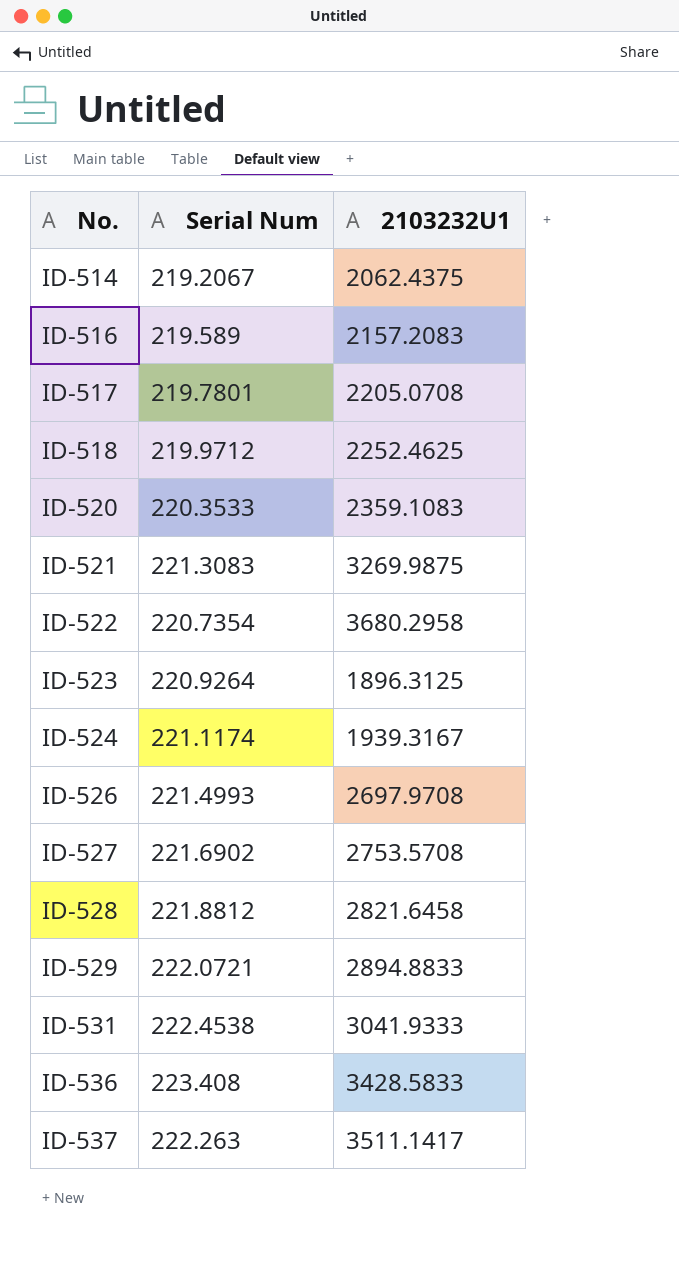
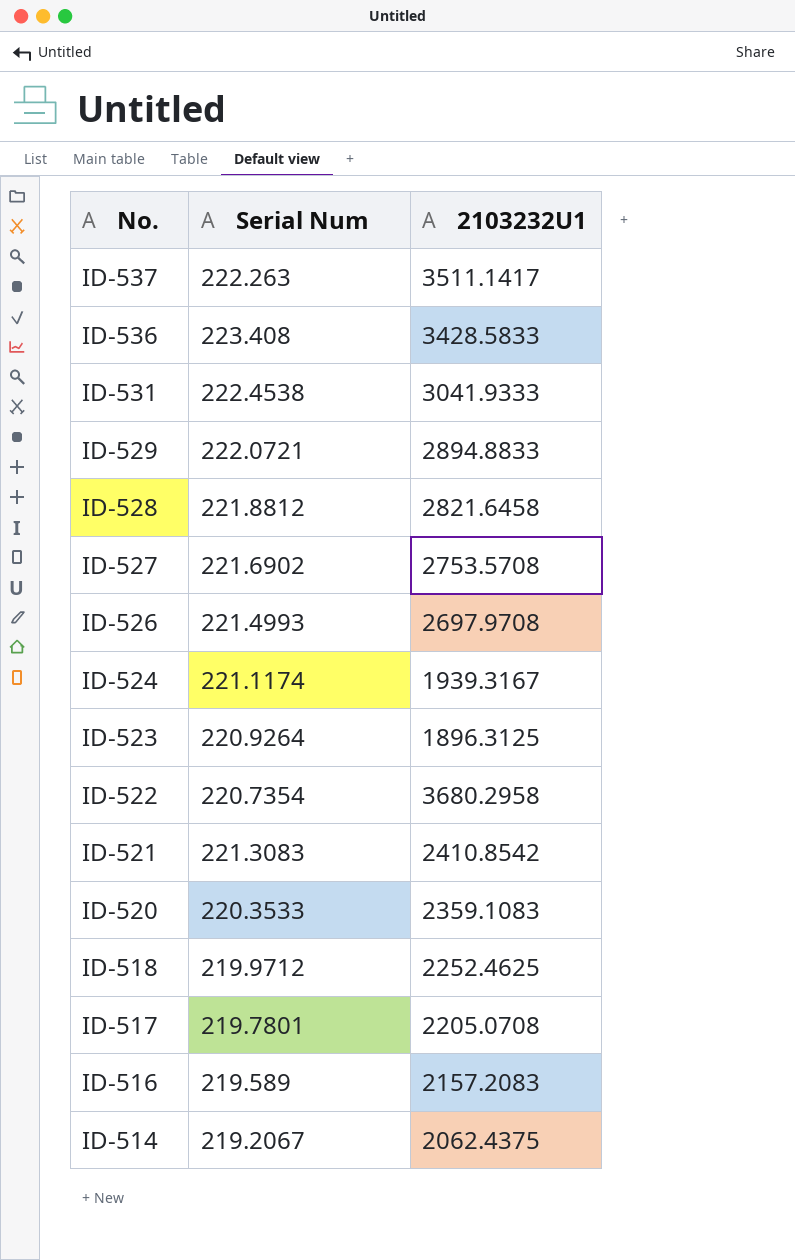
row order: No. ascending -> No. descending
ID-521 | 2103232U1: 3269.9875 -> 2410.8542

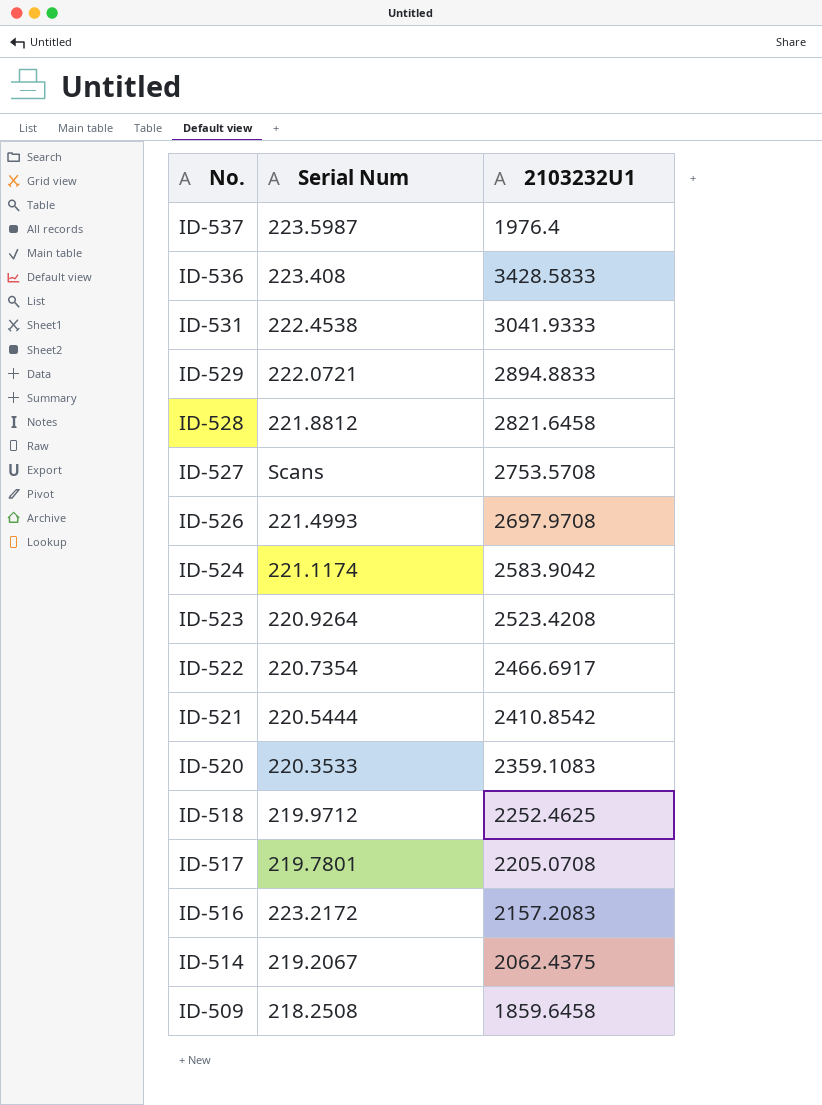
ID-537 | Serial Num: 222.263 -> 223.5987
ID-537 | 2103232U1: 3511.1417 -> 1976.4
ID-527 | Serial Num: 221.6902 -> Scans
ID-524 | 2103232U1: 1939.3167 -> 2583.9042
ID-523 | 2103232U1: 1896.3125 -> 2523.4208
ID-522 | 2103232U1: 3680.2958 -> 2466.6917
ID-521 | Serial Num: 221.3083 -> 220.5444
ID-516 | Serial Num: 219.589 -> 223.2172
row ID-509: none -> 218.2508 | 1859.6458

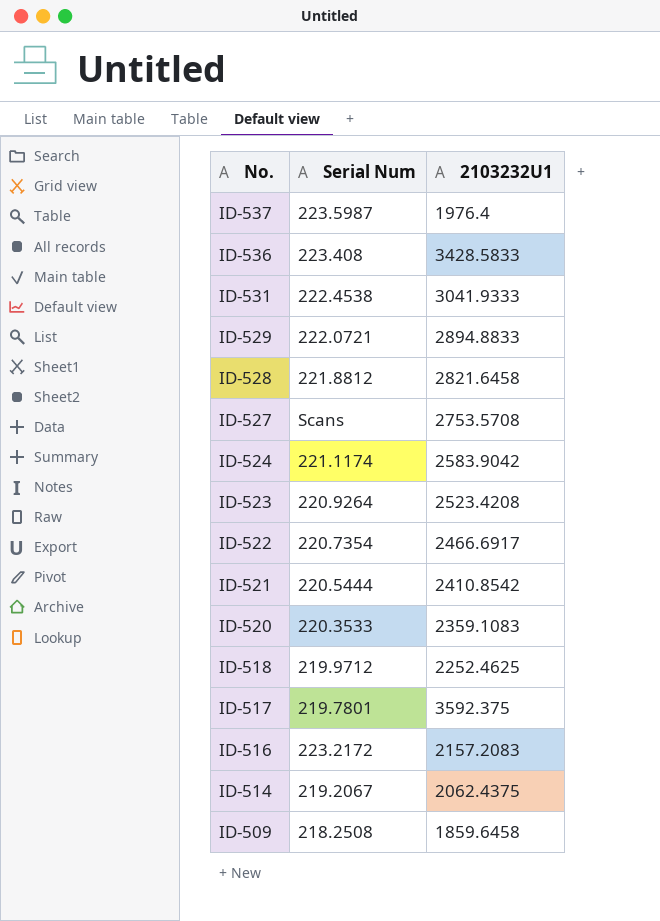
row ID-526: 221.4993 | 2697.9708 -> none
ID-517 | 2103232U1: 2205.0708 -> 3592.375

